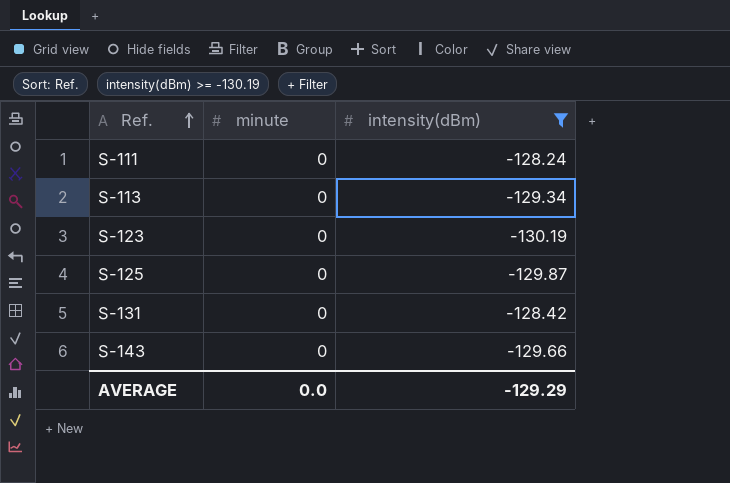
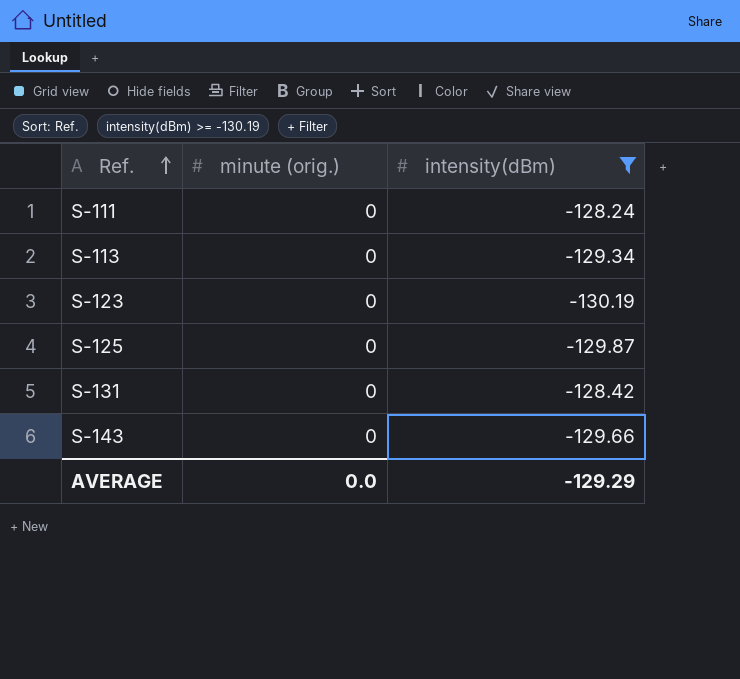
column name: minute -> minute (orig.)

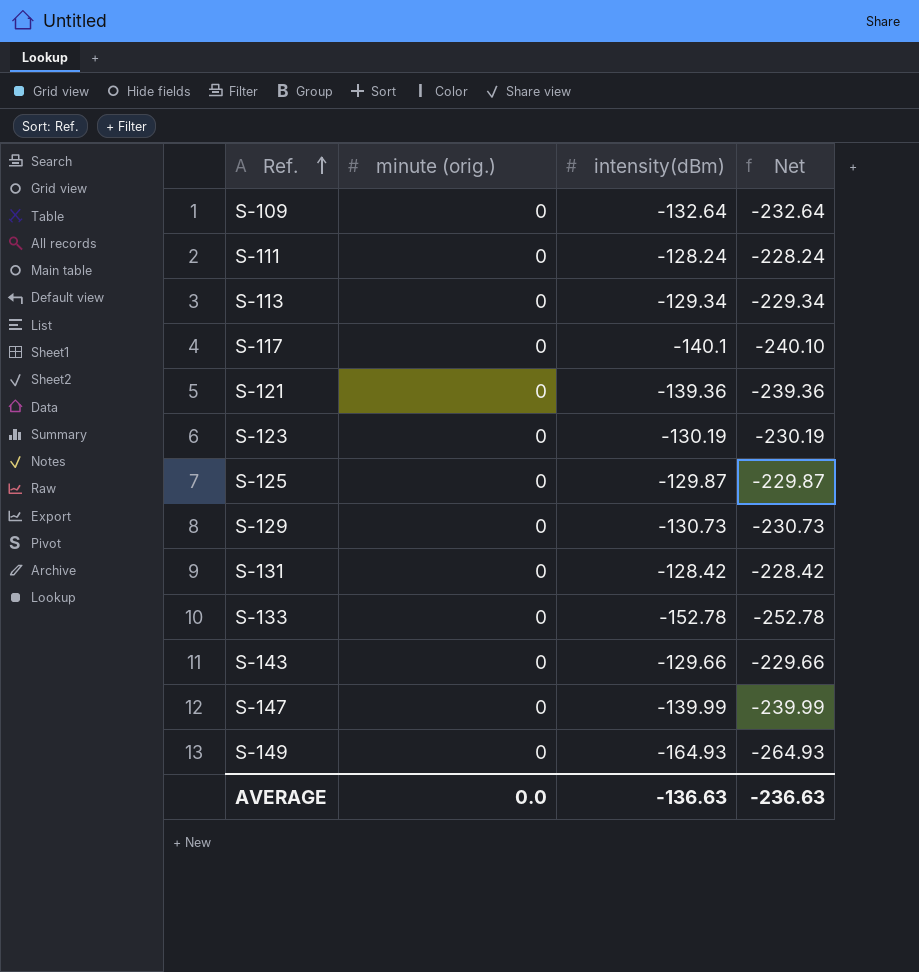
filter: intensity(dBm) >= -130.19 -> none
column Net | formula: none -> [intensity(dBm)] - 100
AVERAGE | intensity(dBm): -129.29 -> -136.63

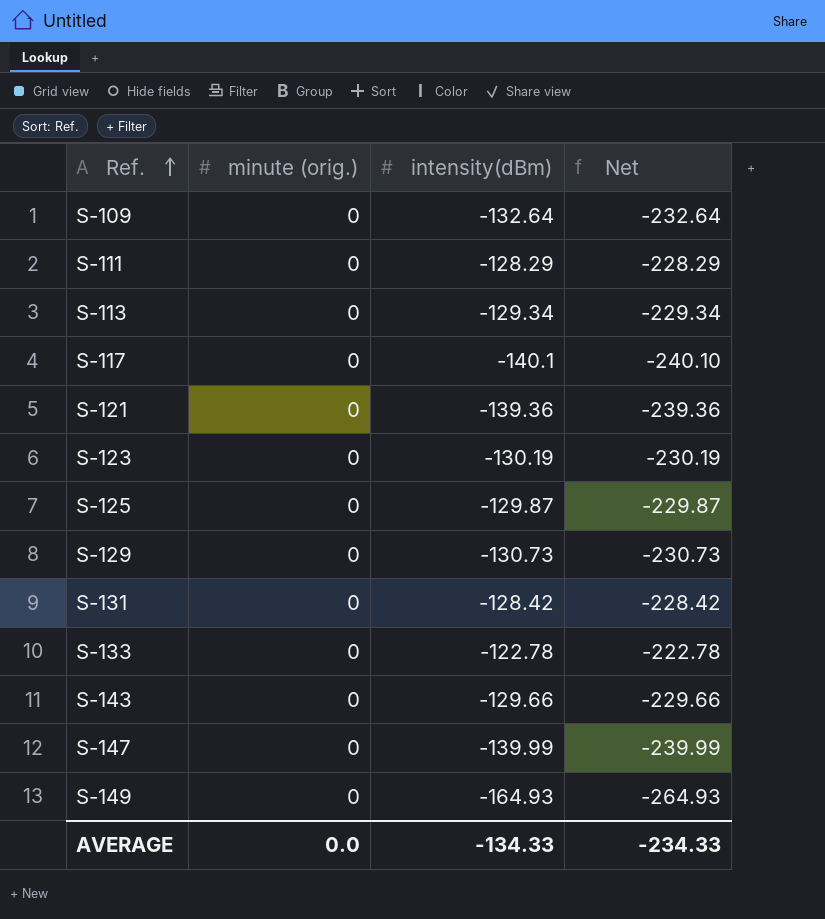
S-111 | intensity(dBm): -128.24 -> -128.29
S-111 | Net: -228.24 -> -228.29
S-133 | intensity(dBm): -152.78 -> -122.78
S-133 | Net: -252.78 -> -222.78
AVERAGE | intensity(dBm): -136.63 -> -134.33
AVERAGE | Net: -236.63 -> -234.33

